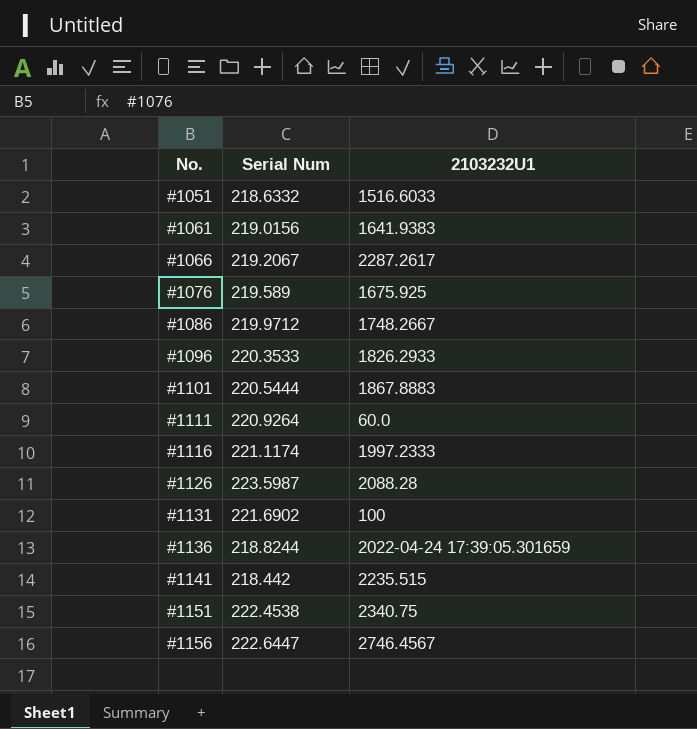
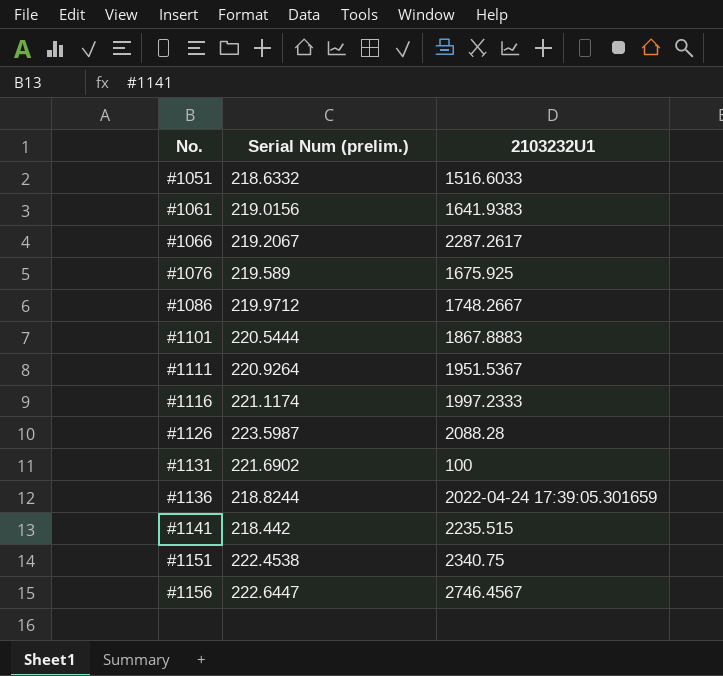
column name: Serial Num -> Serial Num (prelim.)
row #1096: 220.3533 | 1826.2933 -> none
#1111 | 2103232U1: 60.0 -> 1951.5367

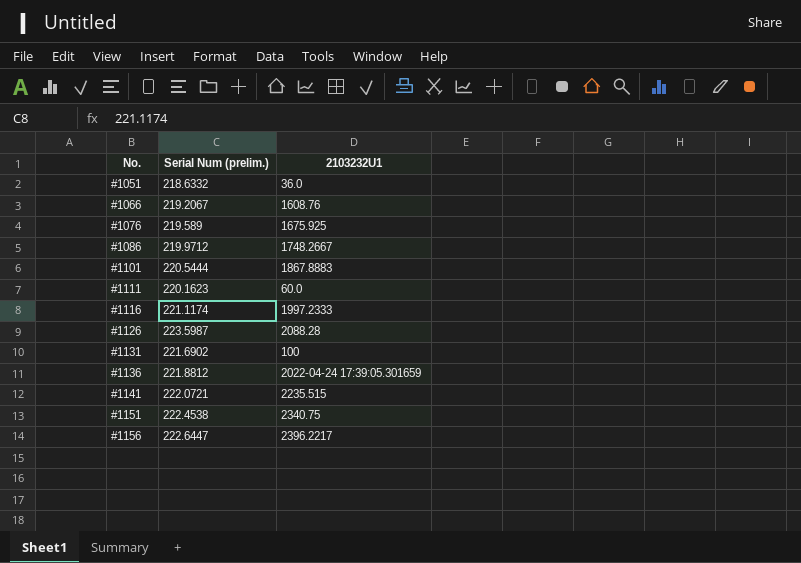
row #1061: 219.0156 | 1641.9383 -> none
#1051 | 2103232U1: 1516.6033 -> 36.0
#1066 | 2103232U1: 2287.2617 -> 1608.76
#1111 | Serial Num (prelim.): 220.9264 -> 220.1623
#1111 | 2103232U1: 1951.5367 -> 60.0
#1136 | Serial Num (prelim.): 218.8244 -> 221.8812
#1141 | Serial Num (prelim.): 218.442 -> 222.0721
#1156 | 2103232U1: 2746.4567 -> 2396.2217

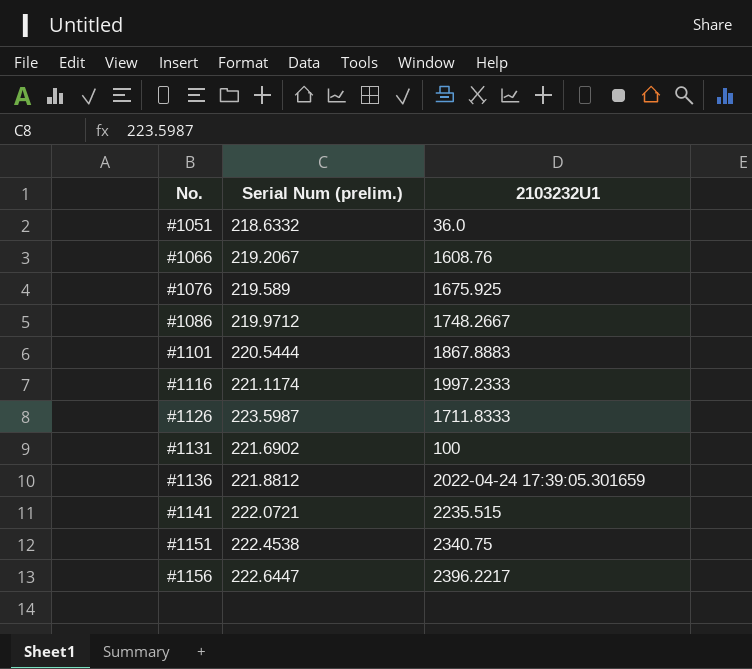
row #1111: 220.1623 | 60.0 -> none
#1126 | 2103232U1: 2088.28 -> 1711.8333

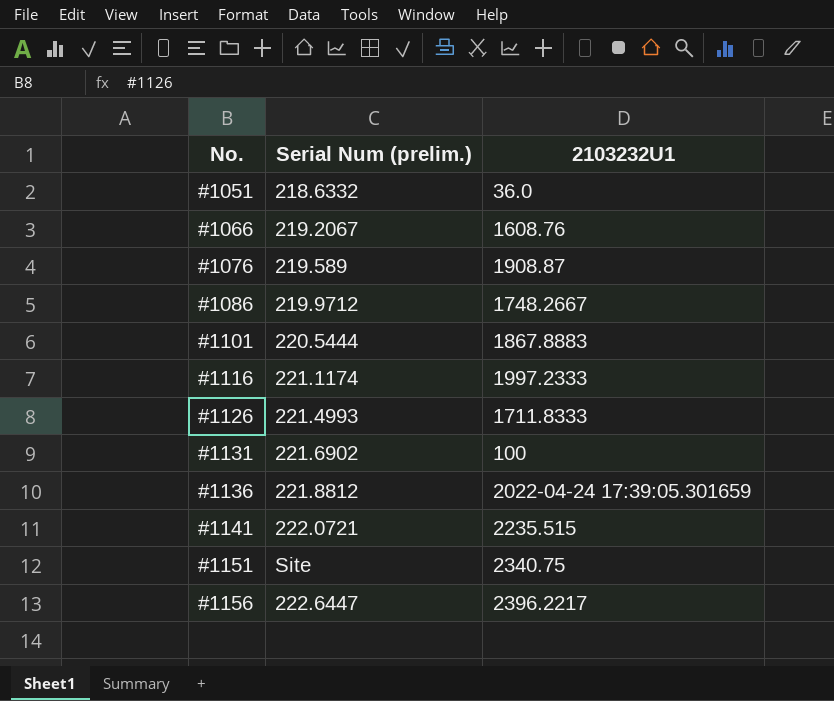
#1076 | 2103232U1: 1675.925 -> 1908.87
#1126 | Serial Num (prelim.): 223.5987 -> 221.4993
#1151 | Serial Num (prelim.): 222.4538 -> Site

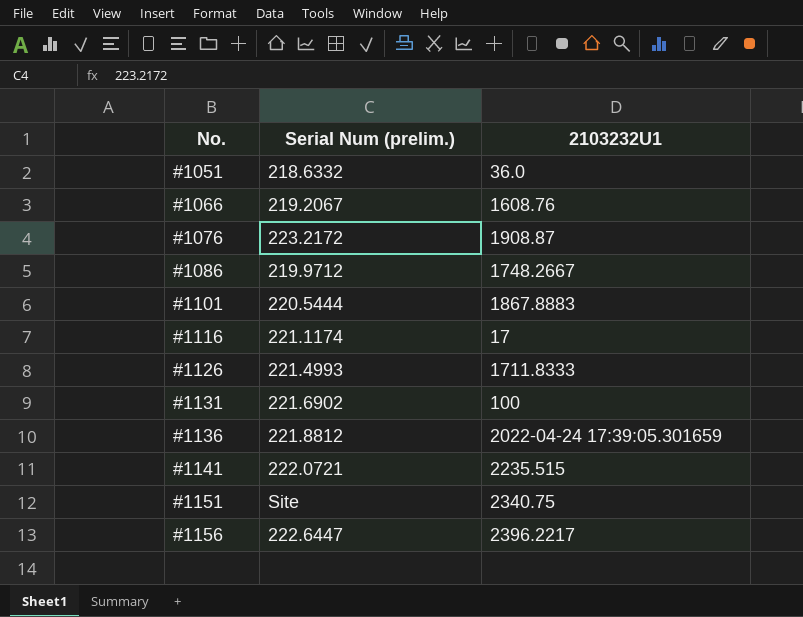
#1076 | Serial Num (prelim.): 219.589 -> 223.2172
#1116 | 2103232U1: 1997.2333 -> 17

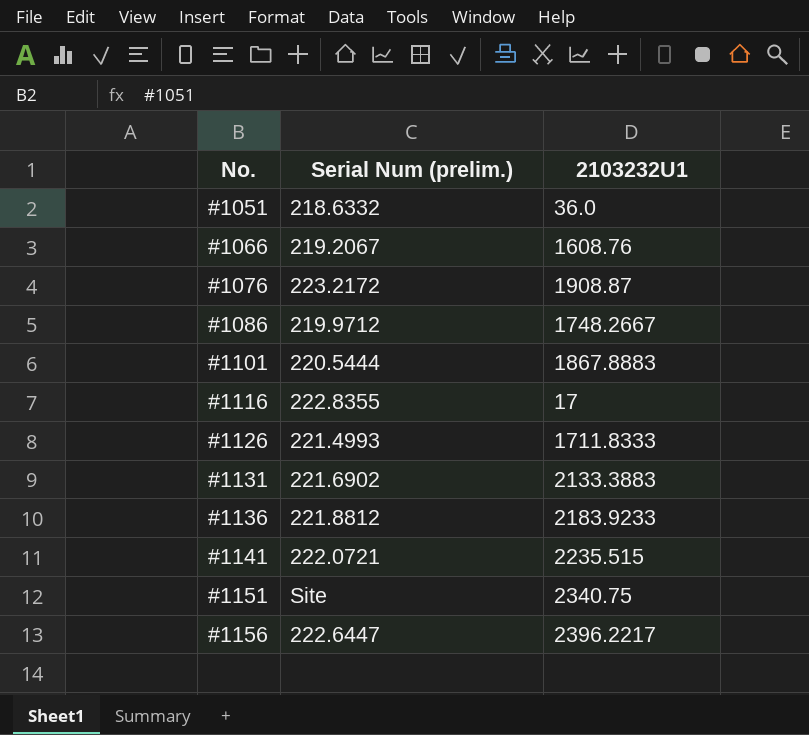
#1116 | Serial Num (prelim.): 221.1174 -> 222.8355
#1131 | 2103232U1: 100 -> 2133.3883
#1136 | 2103232U1: 2022-04-24 17:39:05.301659 -> 2183.9233

